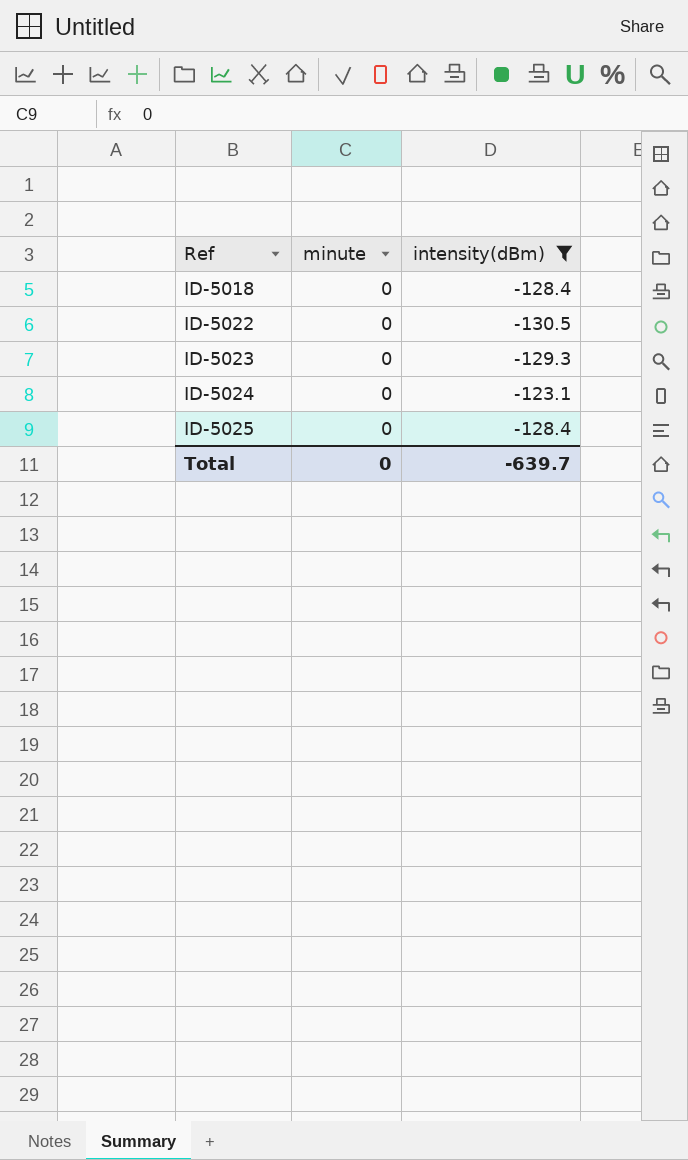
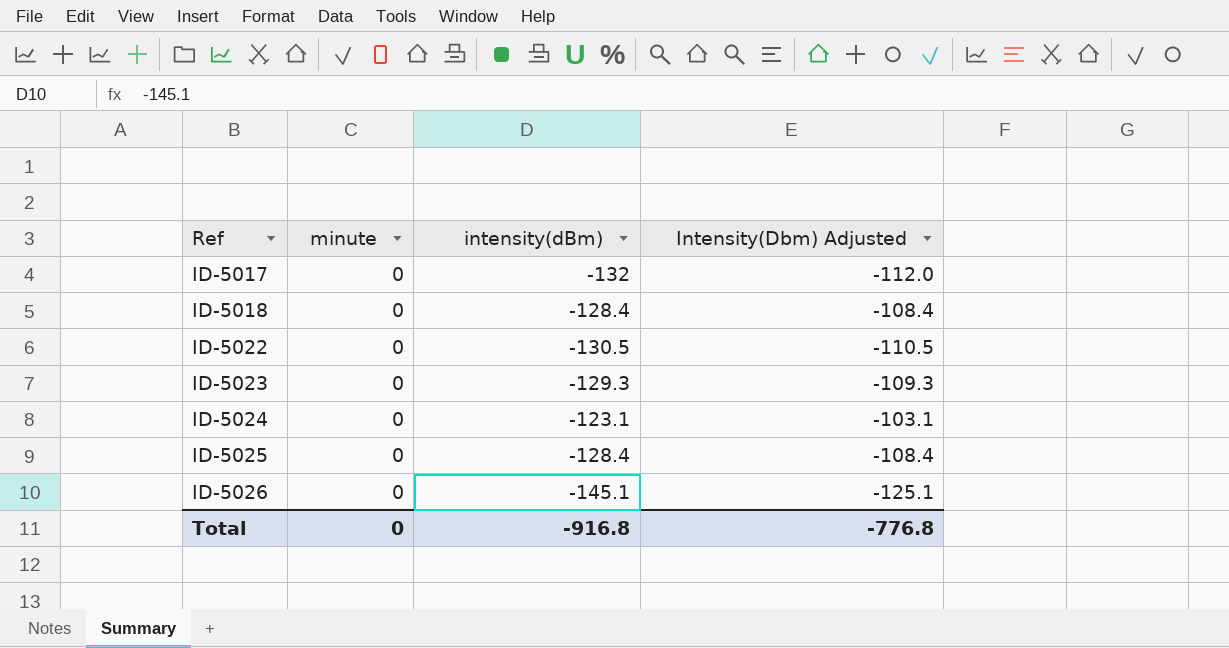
filter: intensity(dBm) >= -130.5 -> none
column Intensity(Dbm) Adjusted | formula: none -> [intensity(dBm)] + 20
Total | intensity(dBm): -639.7 -> -916.8

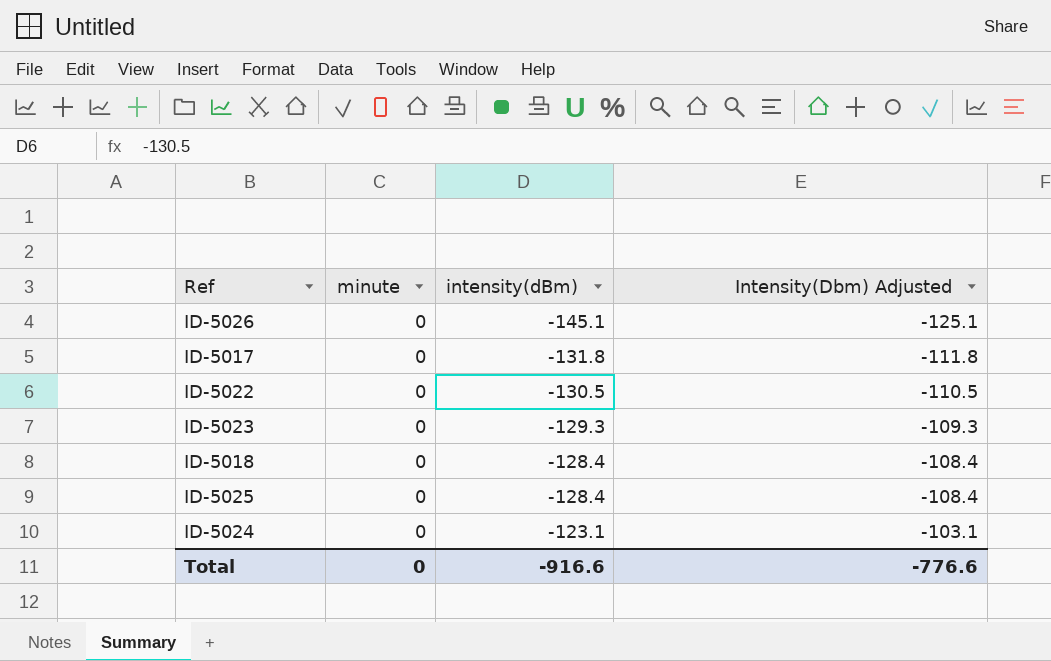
row order: Ref ascending -> intensity(dBm) ascending
ID-5017 | intensity(dBm): -132 -> -131.8
ID-5017 | Intensity(Dbm) Adjusted: -112.0 -> -111.8
Total | intensity(dBm): -916.8 -> -916.6
Total | Intensity(Dbm) Adjusted: -776.8 -> -776.6

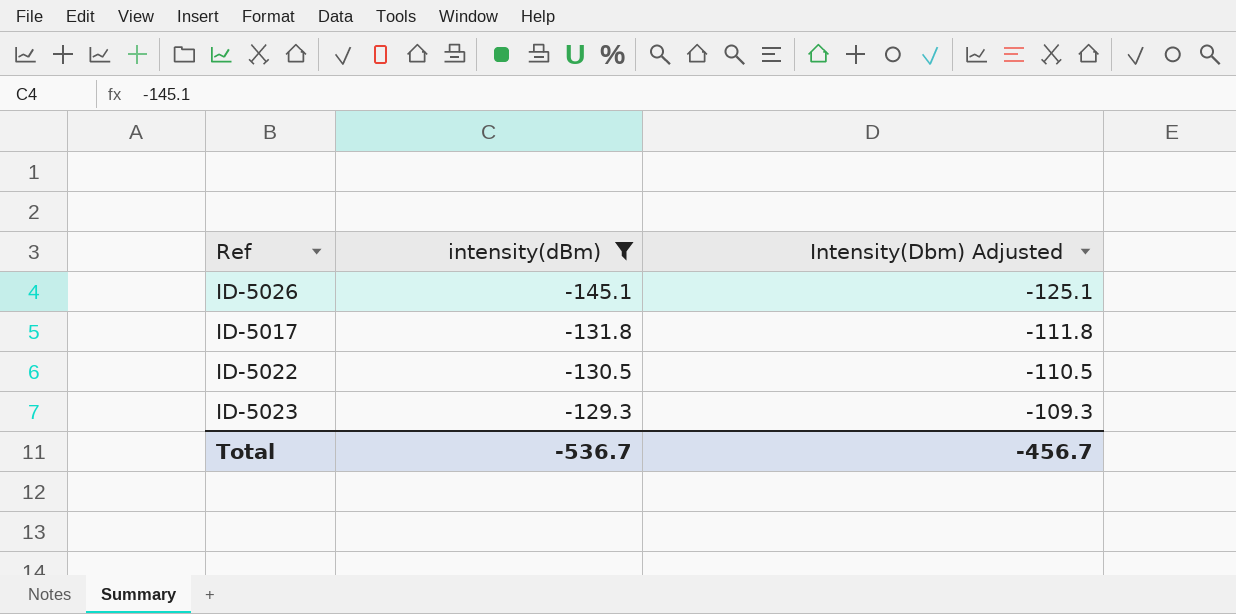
filter: none -> intensity(dBm) <= -129.3
column minute | position: 2 -> none
Total | intensity(dBm): -916.6 -> -536.7
Total | Intensity(Dbm) Adjusted: -776.6 -> -456.7

